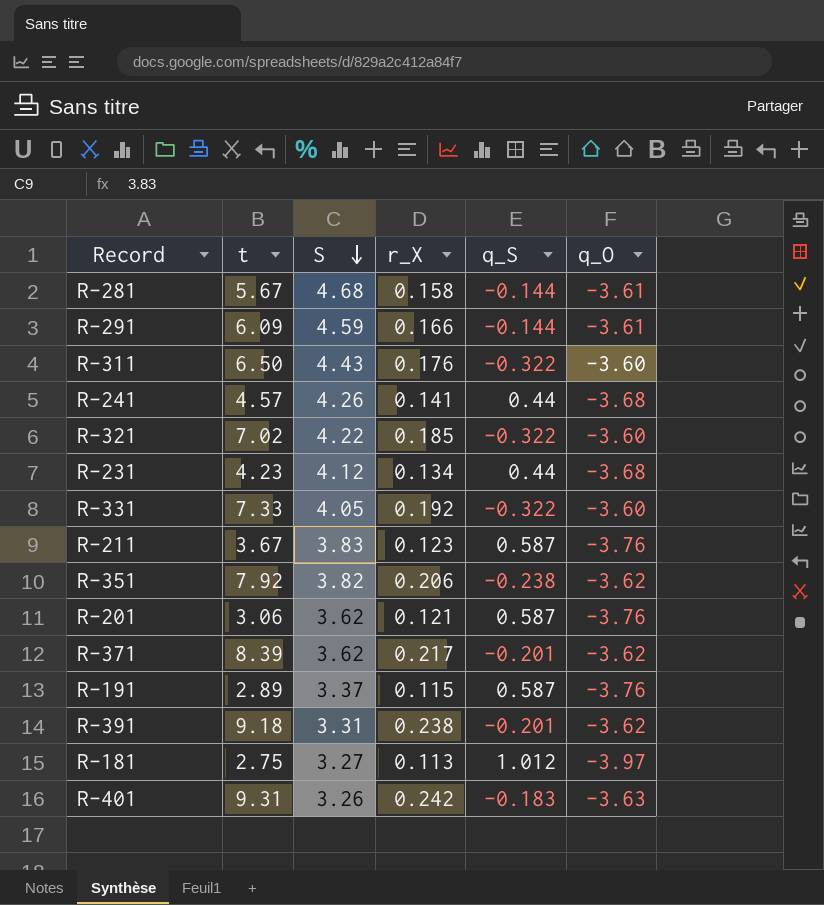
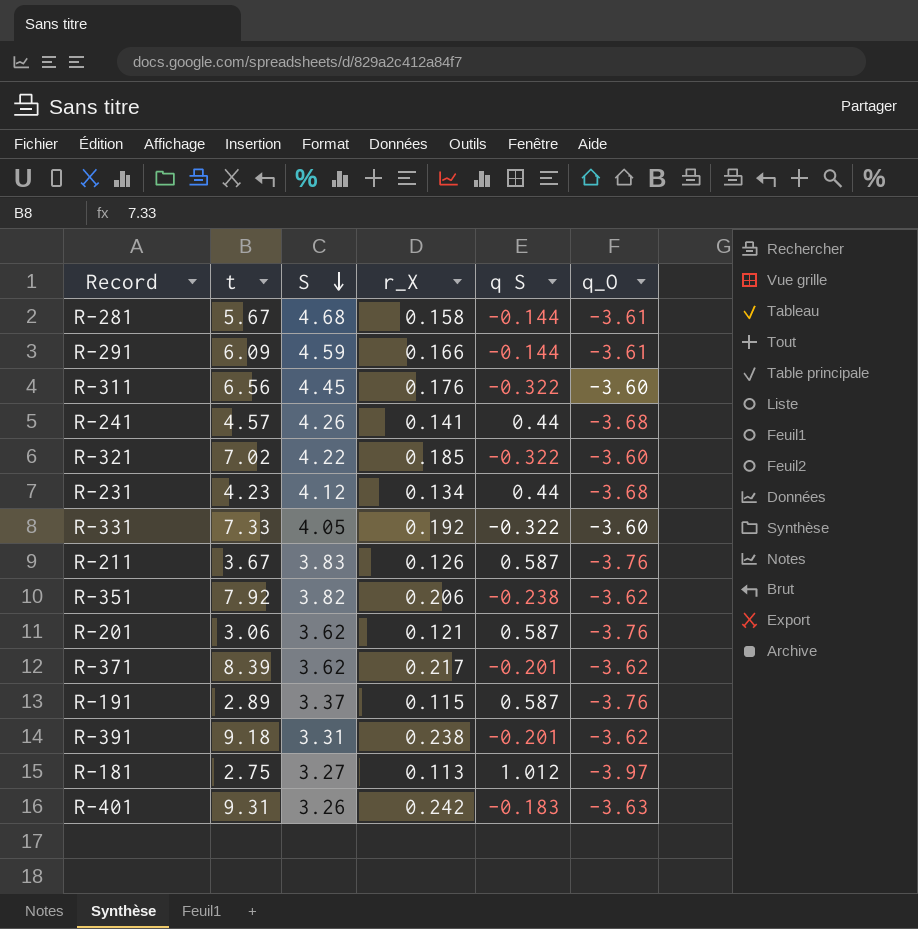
column name: q_S -> q S
R-311 | t: 6.50 -> 6.56
R-311 | S: 4.43 -> 4.45
R-211 | r_X: 0.123 -> 0.126

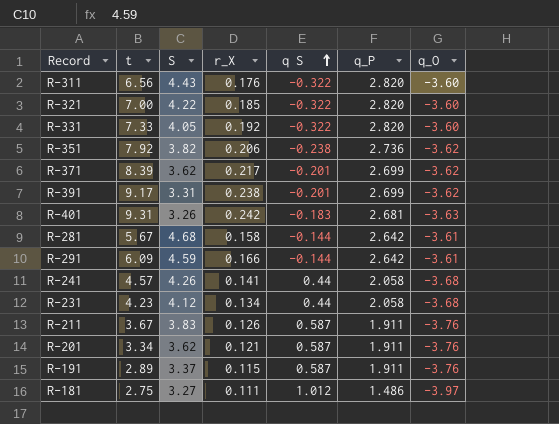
row order: S descending -> q S ascending
column q_P | position: none -> 6
R-311 | S: 4.45 -> 4.43
R-321 | t: 7.02 -> 7.00
R-391 | t: 9.18 -> 9.17
R-201 | t: 3.06 -> 3.34
R-181 | r_X: 0.113 -> 0.111

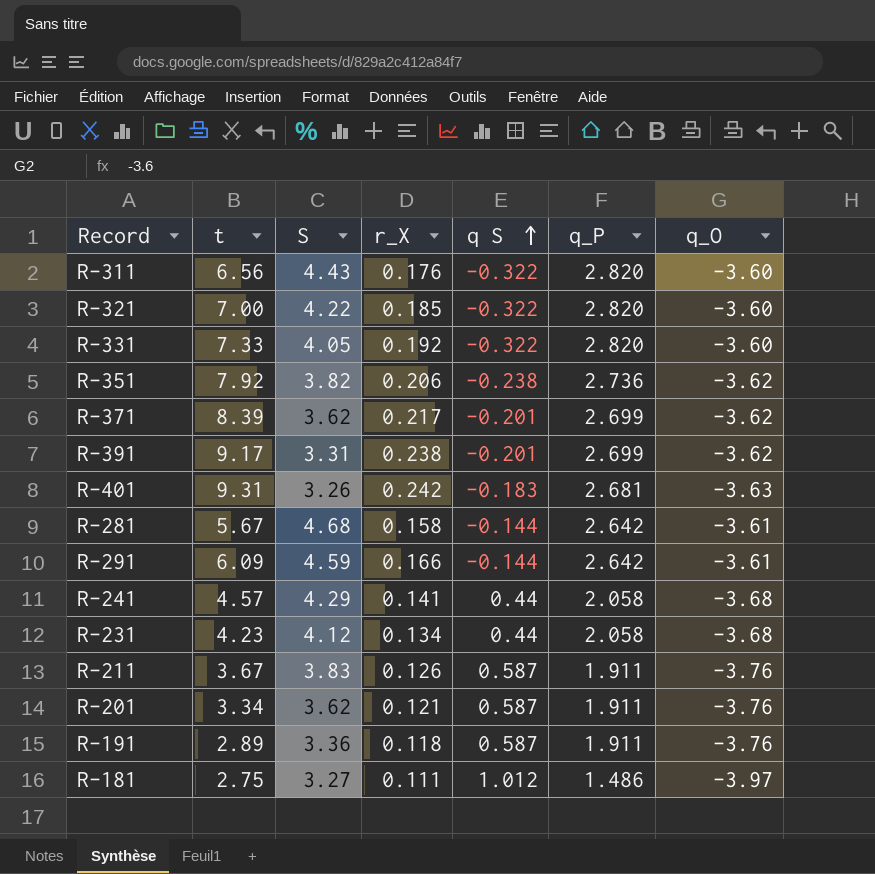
R-241 | S: 4.26 -> 4.29
R-191 | S: 3.37 -> 3.36
R-191 | r_X: 0.115 -> 0.118

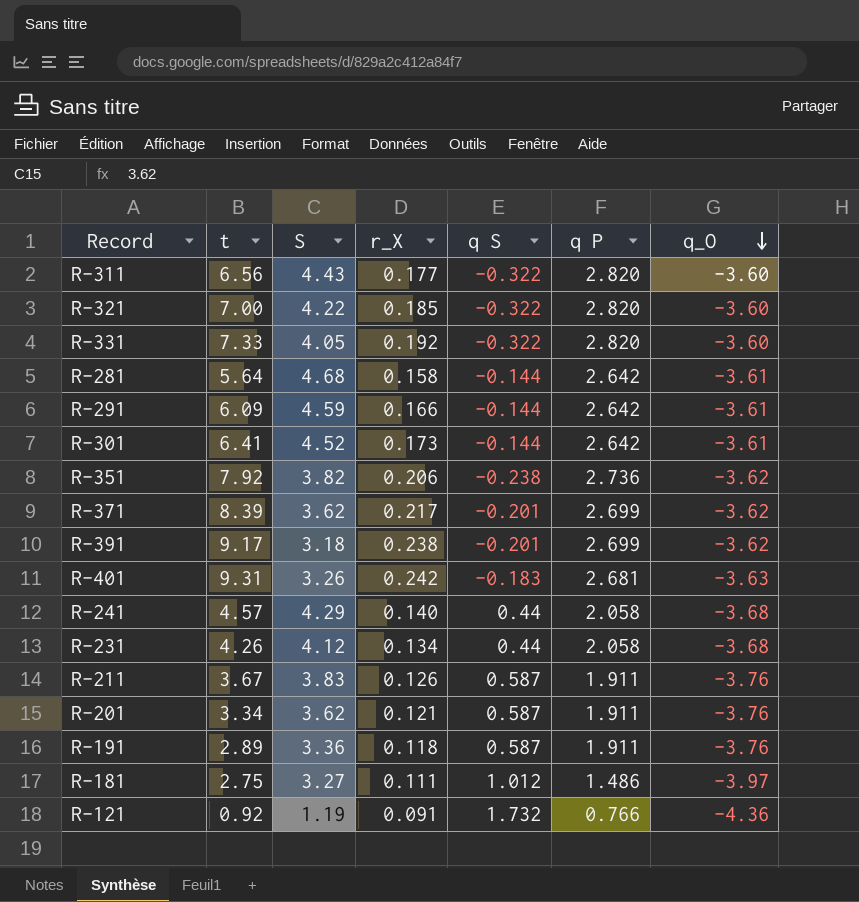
row order: q S ascending -> q_O descending
column name: q_P -> q P
R-311 | r_X: 0.176 -> 0.177
R-281 | t: 5.67 -> 5.64
row R-301: none -> 6.41 | 4.52 | 0.173 | -0.144 | 2.642 | -3.61
R-391 | S: 3.31 -> 3.18
R-241 | r_X: 0.141 -> 0.140
R-231 | t: 4.23 -> 4.26
row R-121: none -> 0.92 | 1.19 | 0.091 | 1.732 | 0.766 | -4.36

